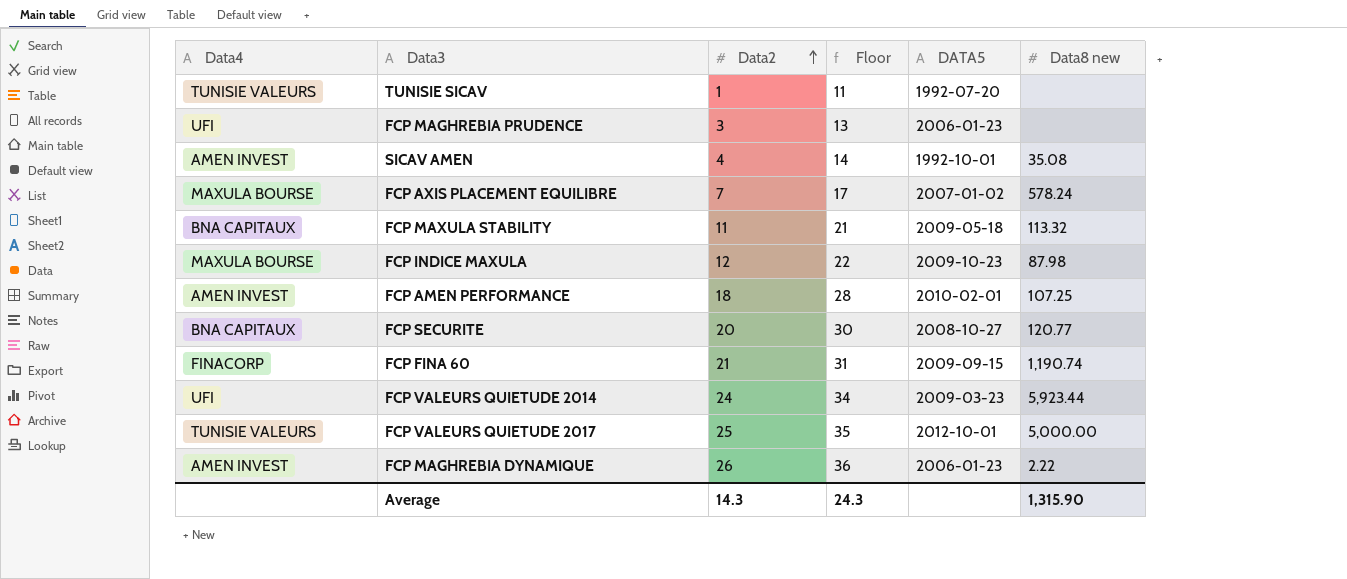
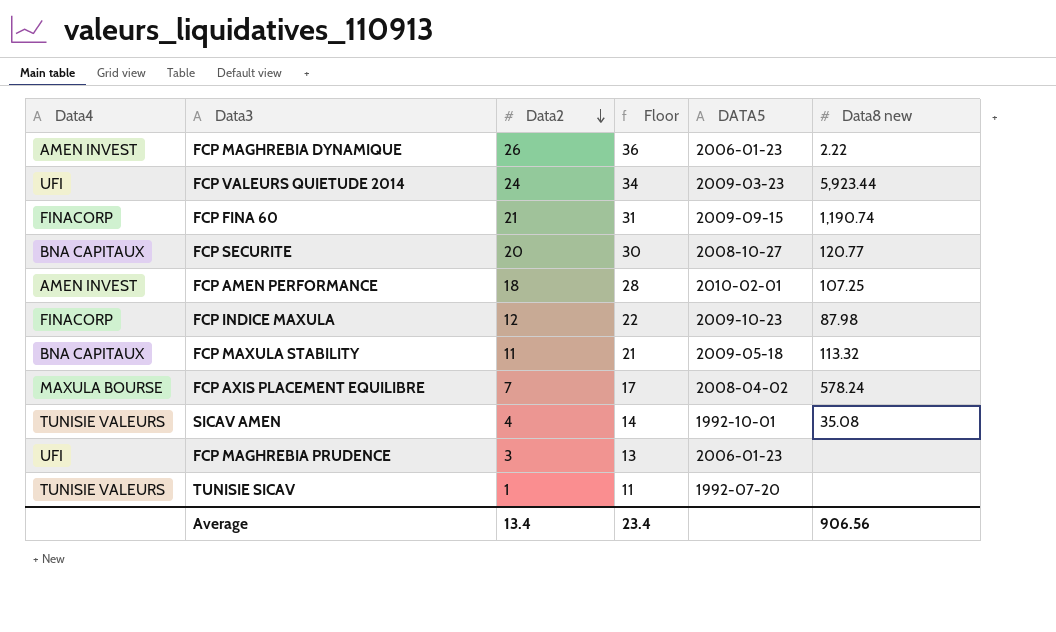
row order: Data2 ascending -> Data2 descending
row FCP VALEURS QUIETUDE 2017: TUNISIE VALEURS | 25 | 35 | 2012-10-01 | 5,000.00 -> none
FCP INDICE MAXULA | Data4: MAXULA BOURSE -> FINACORP
FCP AXIS PLACEMENT EQUILIBRE | DATA5: 2007-01-02 -> 2008-04-02
SICAV AMEN | Data4: AMEN INVEST -> TUNISIE VALEURS
Average | Data2: 14.3 -> 13.4
Average | Floor: 24.3 -> 23.4
Average | Data8 new: 1,315.90 -> 906.56

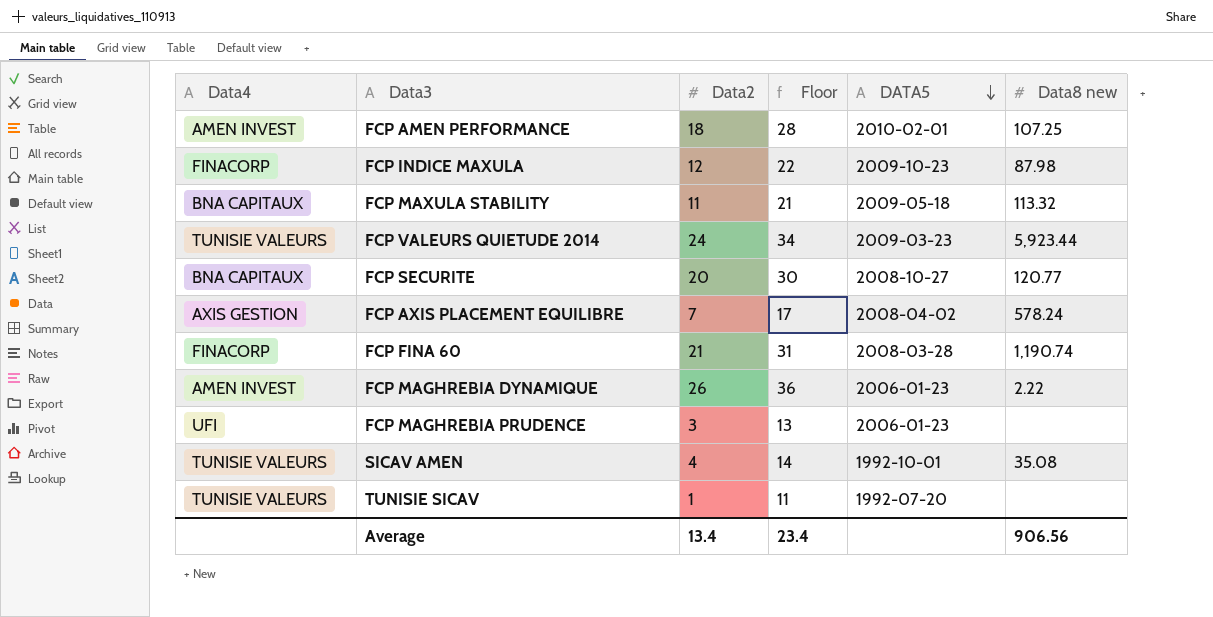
row order: Data2 descending -> DATA5 descending
FCP VALEURS QUIETUDE 2014 | Data4: UFI -> TUNISIE VALEURS
FCP AXIS PLACEMENT EQUILIBRE | Data4: MAXULA BOURSE -> AXIS GESTION
FCP FINA 60 | DATA5: 2009-09-15 -> 2008-03-28

